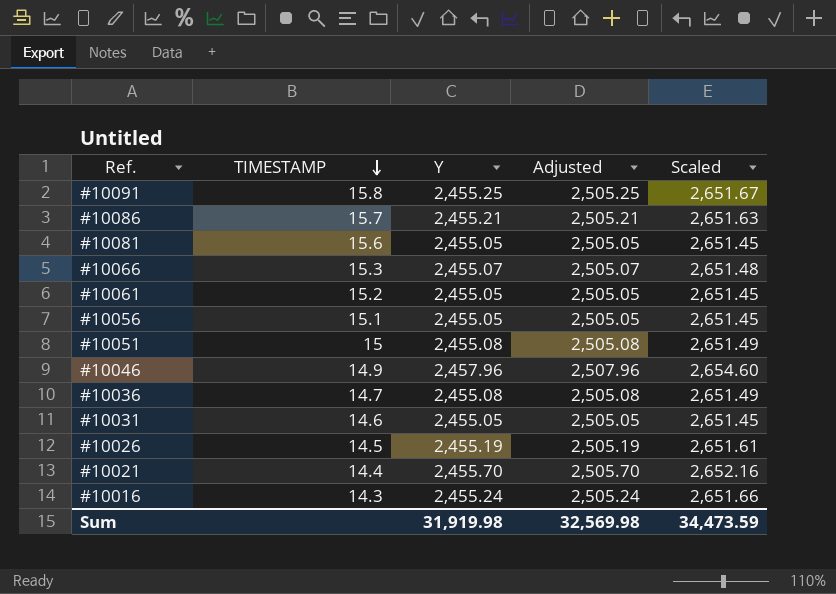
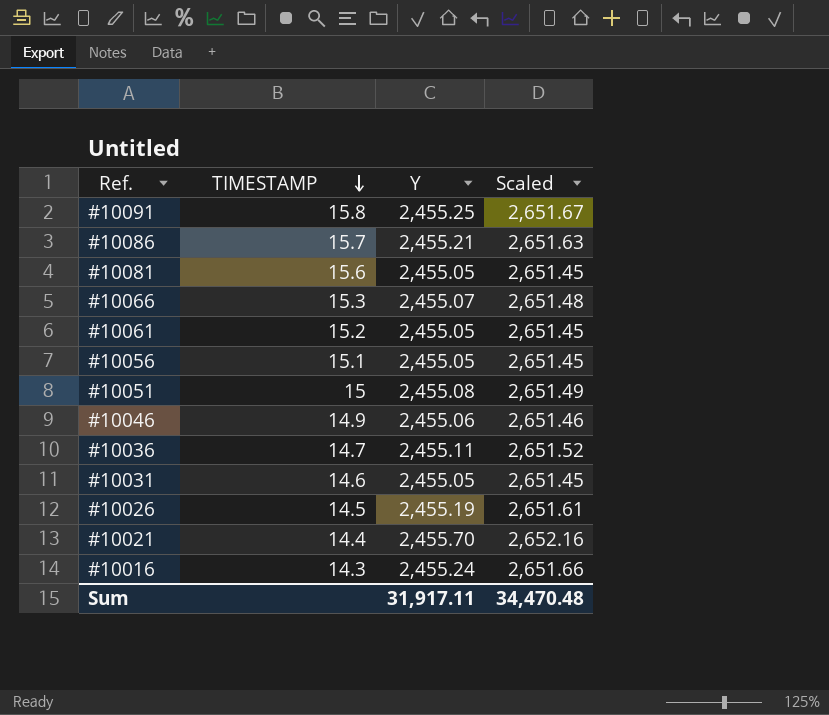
column Adjusted | formula: [Y] + 50 -> none
#10046 | Y: 2,457.96 -> 2,455.06
#10046 | Scaled: 2,654.60 -> 2,651.46
#10036 | Y: 2,455.08 -> 2,455.11
#10036 | Scaled: 2,651.49 -> 2,651.52
Sum | Y: 31,919.98 -> 31,917.11
Sum | Scaled: 34,473.59 -> 34,470.48

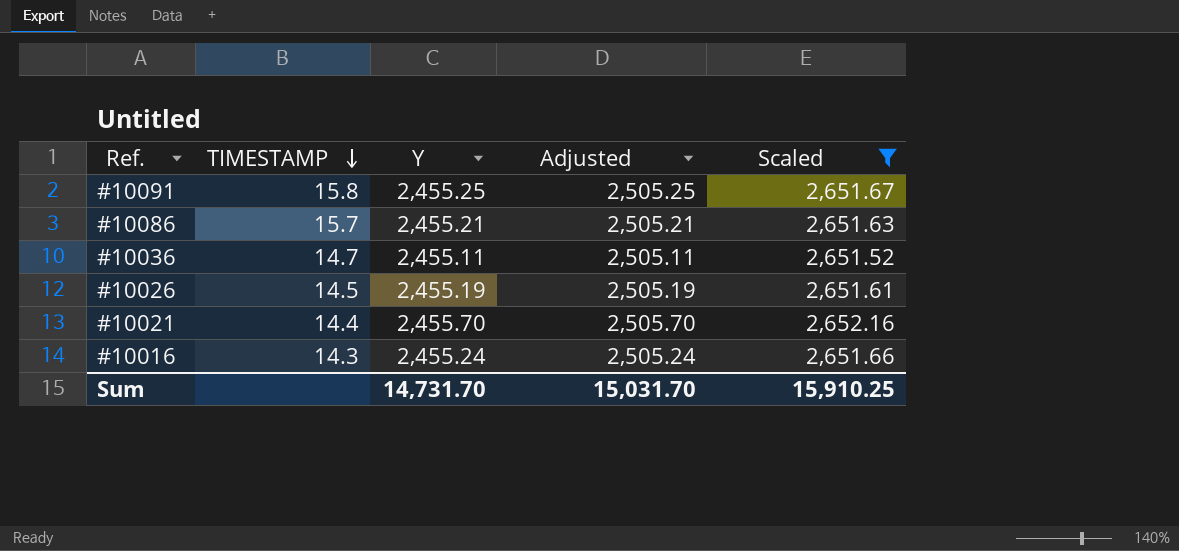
filter: none -> Scaled >= 2,651.52
column Adjusted | formula: none -> [Y] + 50
Sum | Y: 31,917.11 -> 14,731.70
Sum | Scaled: 34,470.48 -> 15,910.25

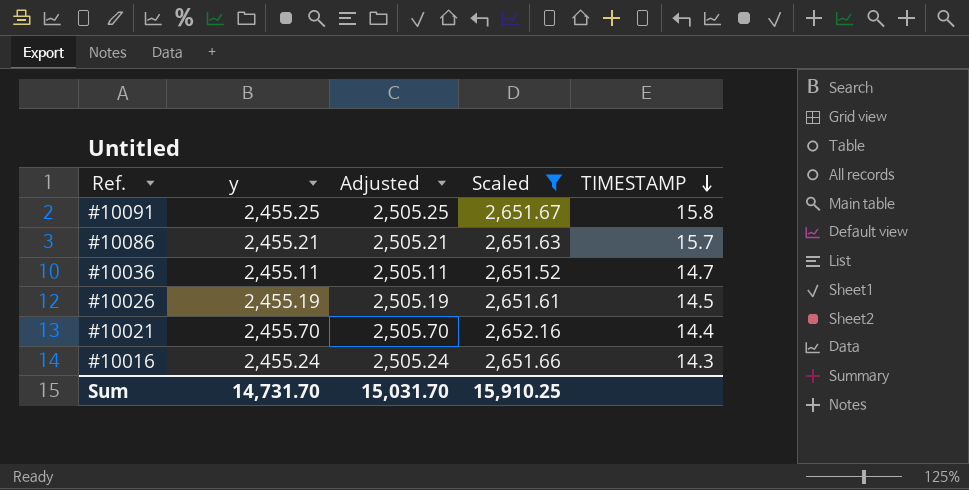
column name: Y -> y
column TIMESTAMP | position: 2 -> 5

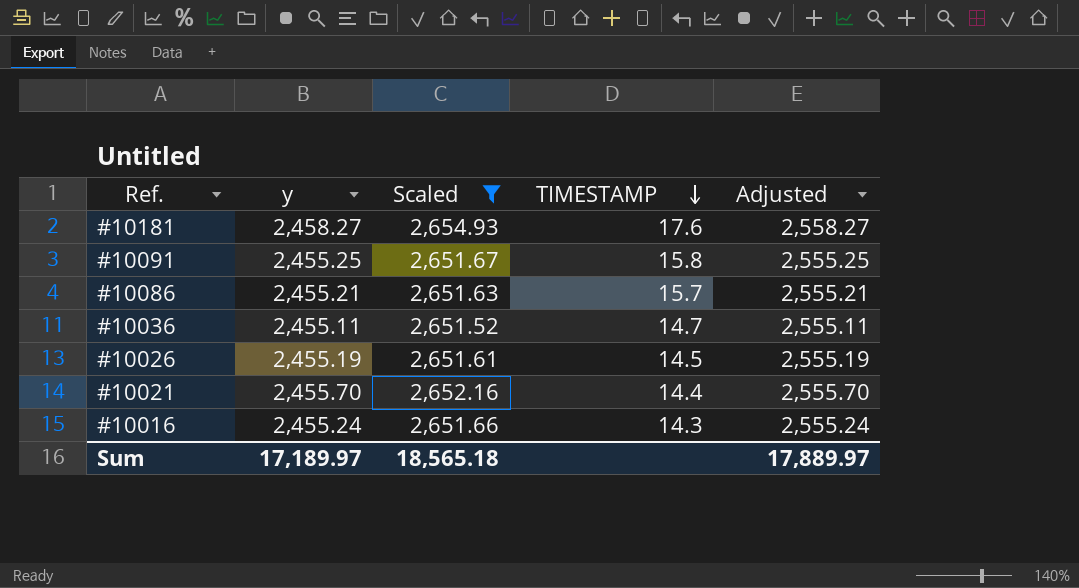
column Adjusted | formula: [y] + 50 -> [y] + 100
column Adjusted | position: 3 -> 5
row #10181: none -> 2,458.27 | 2,654.93 | 17.6 | 2,558.27
Sum | y: 14,731.70 -> 17,189.97
Sum | Scaled: 15,910.25 -> 18,565.18
Sum | Adjusted: 15,031.70 -> 17,889.97

